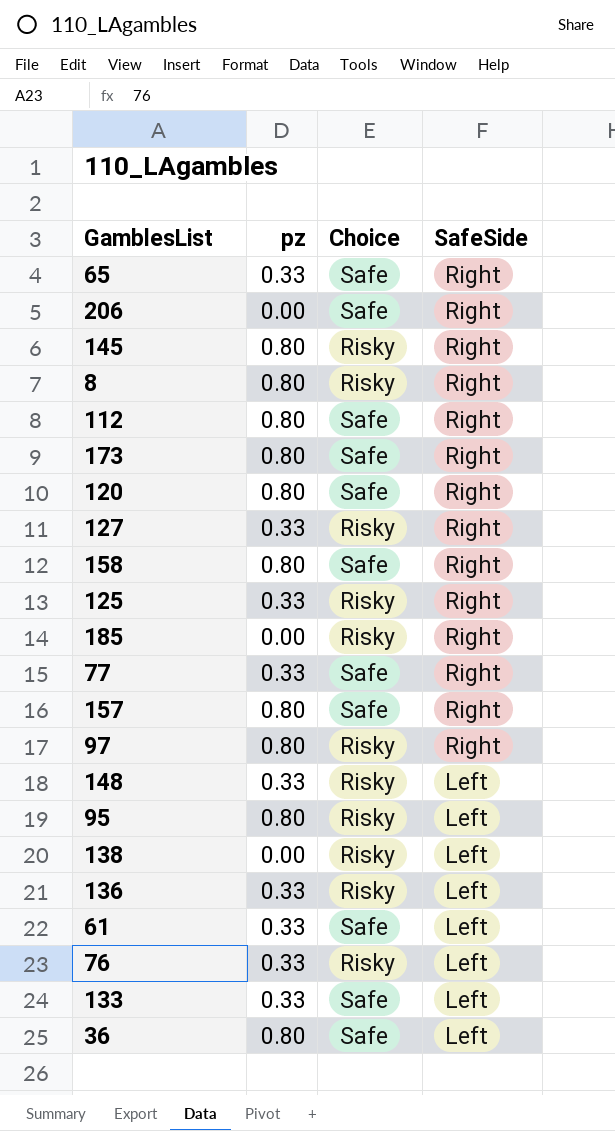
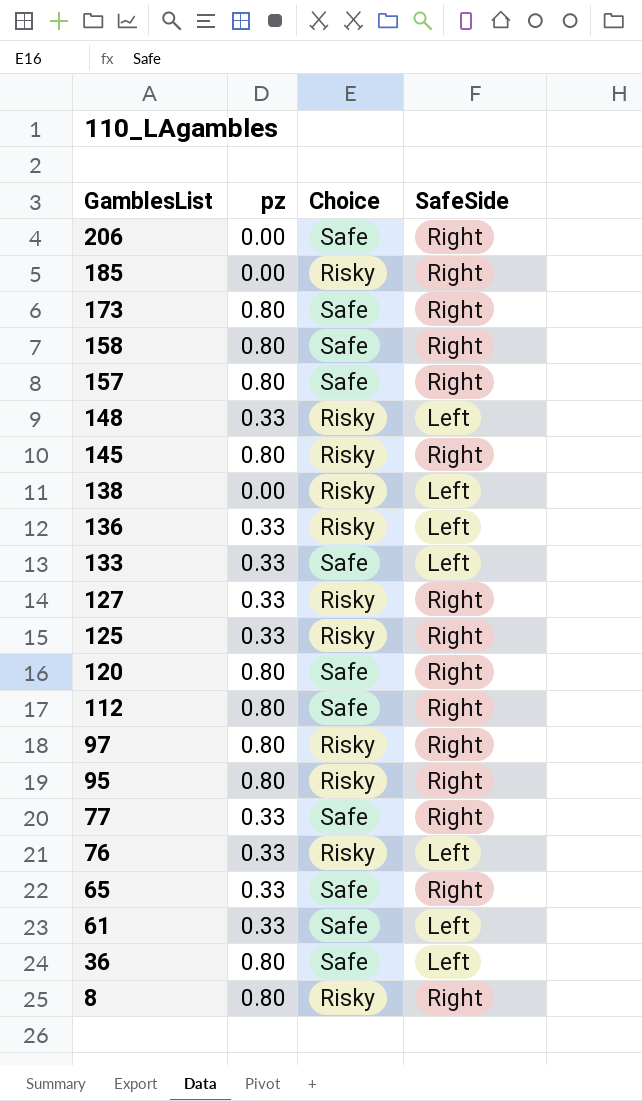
row order: SafeSide descending -> GamblesList descending
95 | SafeSide: Left -> Right

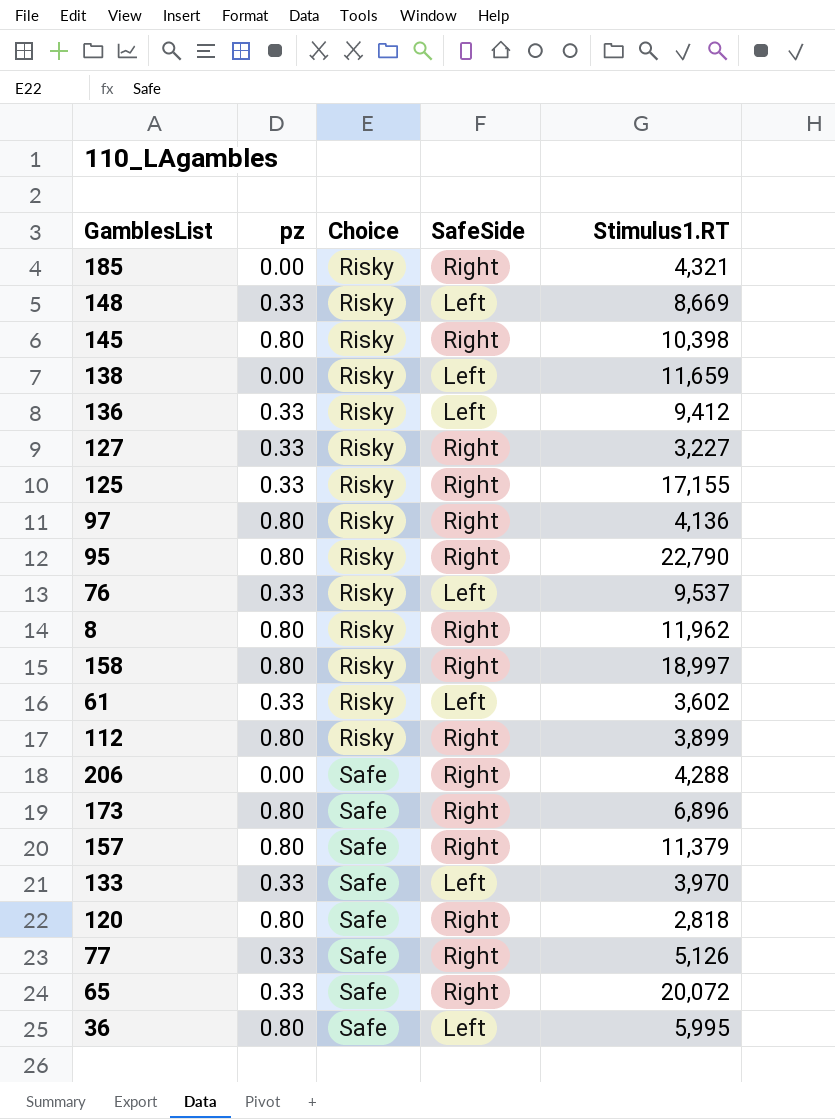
row order: GamblesList descending -> Choice ascending
column Stimulus1.RT | position: none -> 5
158 | Choice: Safe -> Risky
61 | Choice: Safe -> Risky
112 | Choice: Safe -> Risky

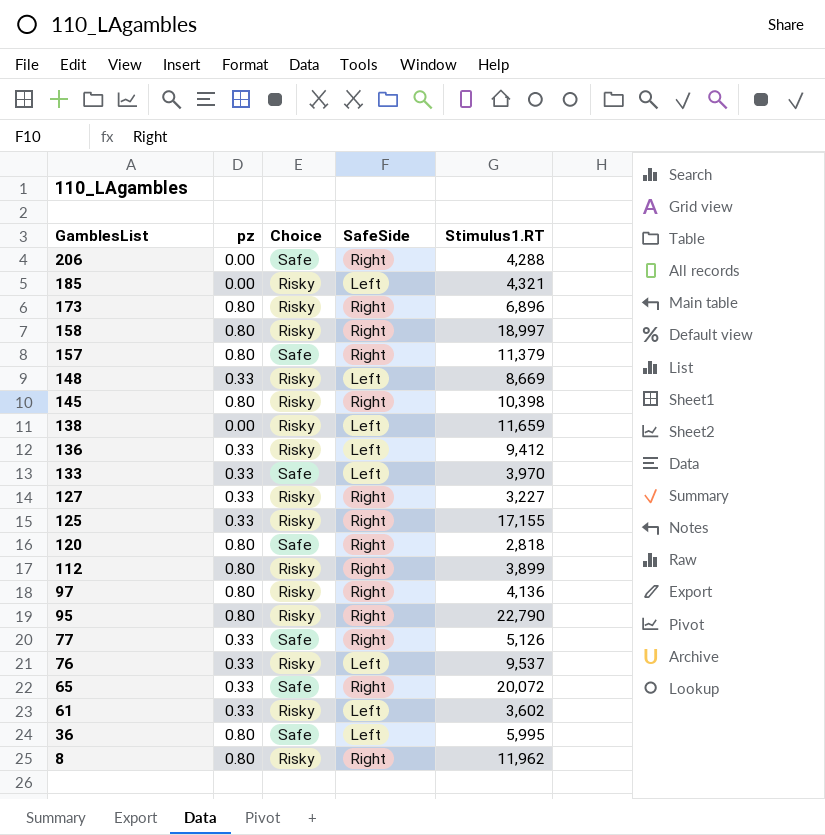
row order: Choice ascending -> GamblesList descending
185 | SafeSide: Right -> Left
173 | Choice: Safe -> Risky

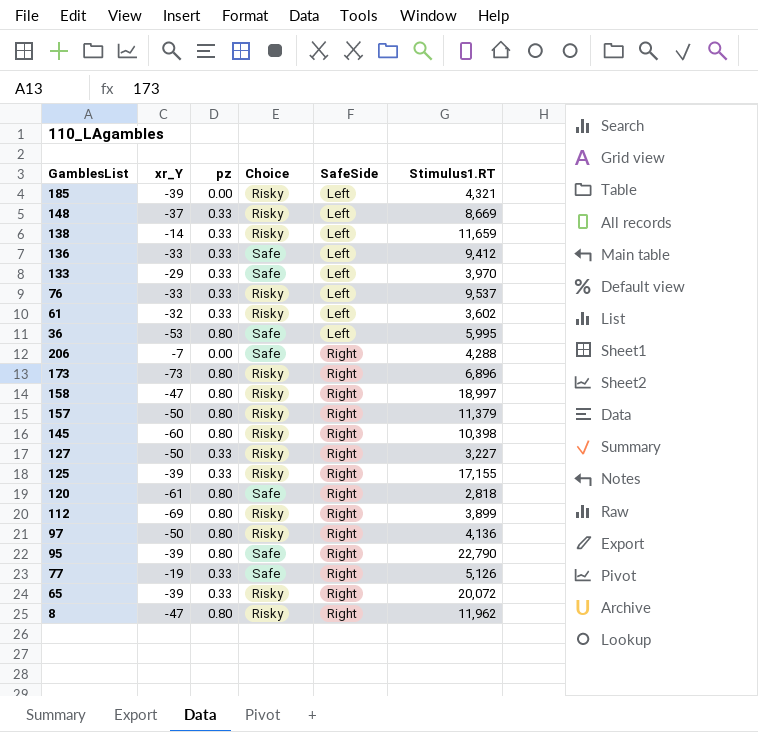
row order: GamblesList descending -> SafeSide ascending
column xr_Y | position: none -> 2
138 | pz: 0.00 -> 0.33
136 | Choice: Risky -> Safe
157 | Choice: Safe -> Risky
95 | Choice: Risky -> Safe
65 | Choice: Safe -> Risky

